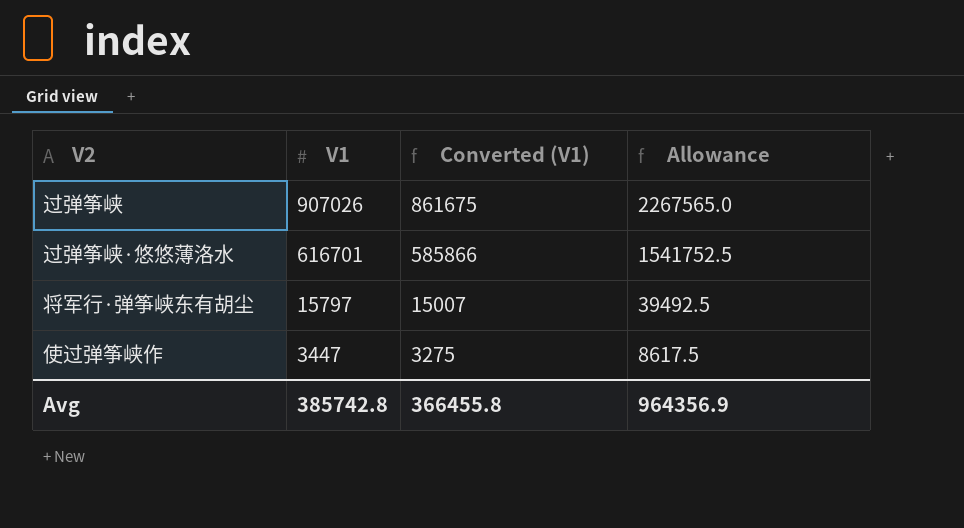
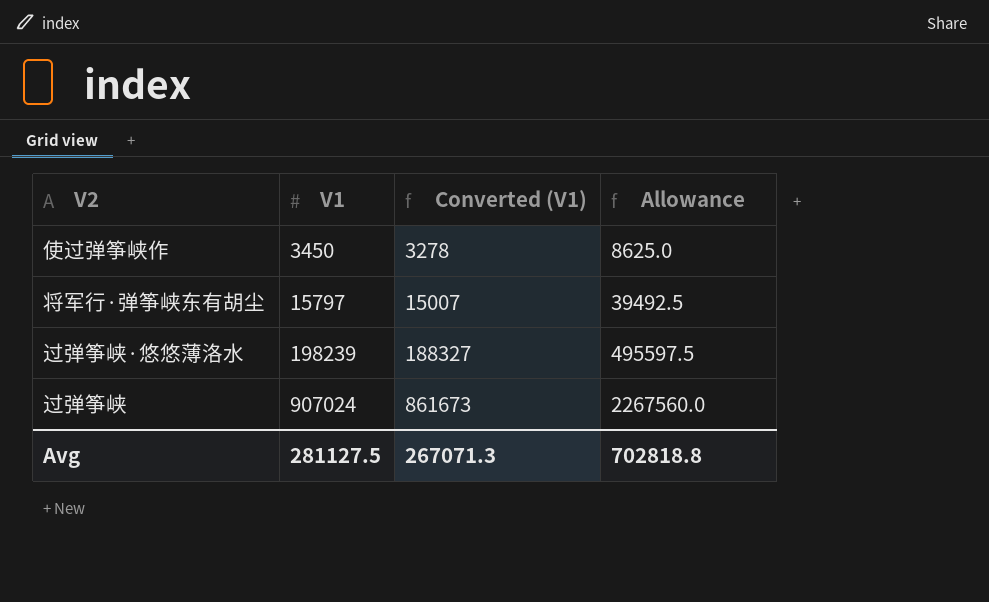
row order: V1 descending -> V1 ascending
使过弹筝峡作 | V1: 3447 -> 3450
使过弹筝峡作 | Converted (V1): 3275 -> 3278
使过弹筝峡作 | Allowance: 8617.5 -> 8625.0
过弹筝峡·悠悠薄洛水 | V1: 616701 -> 198239
过弹筝峡·悠悠薄洛水 | Converted (V1): 585866 -> 188327
过弹筝峡·悠悠薄洛水 | Allowance: 1541752.5 -> 495597.5
过弹筝峡 | V1: 907026 -> 907024
过弹筝峡 | Converted (V1): 861675 -> 861673
过弹筝峡 | Allowance: 2267565.0 -> 2267560.0
Avg | V1: 385742.8 -> 281127.5
Avg | Converted (V1): 366455.8 -> 267071.3
Avg | Allowance: 964356.9 -> 702818.8

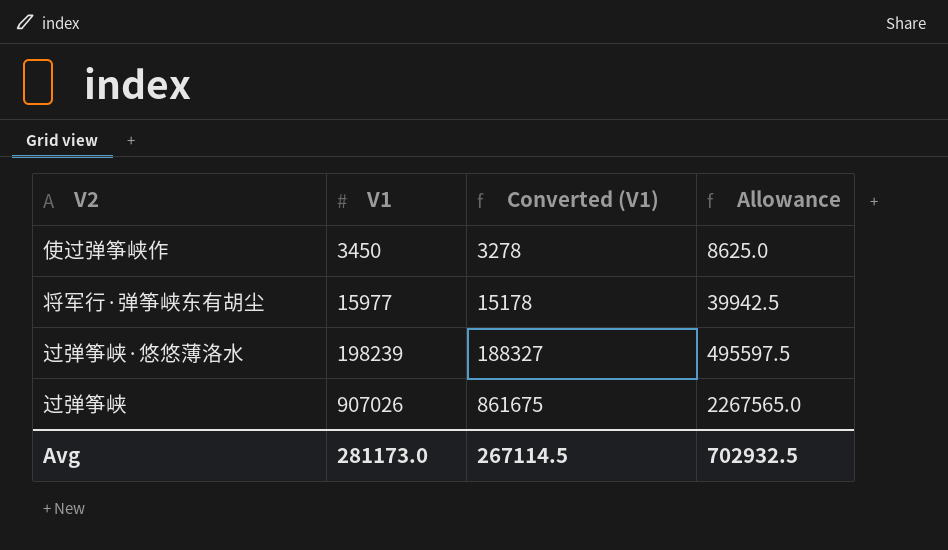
将军行·弹筝峡东有胡尘 | V1: 15797 -> 15977
将军行·弹筝峡东有胡尘 | Converted (V1): 15007 -> 15178
将军行·弹筝峡东有胡尘 | Allowance: 39492.5 -> 39942.5
过弹筝峡 | V1: 907024 -> 907026
过弹筝峡 | Converted (V1): 861673 -> 861675
过弹筝峡 | Allowance: 2267560.0 -> 2267565.0
Avg | V1: 281127.5 -> 281173.0
Avg | Converted (V1): 267071.3 -> 267114.5
Avg | Allowance: 702818.8 -> 702932.5

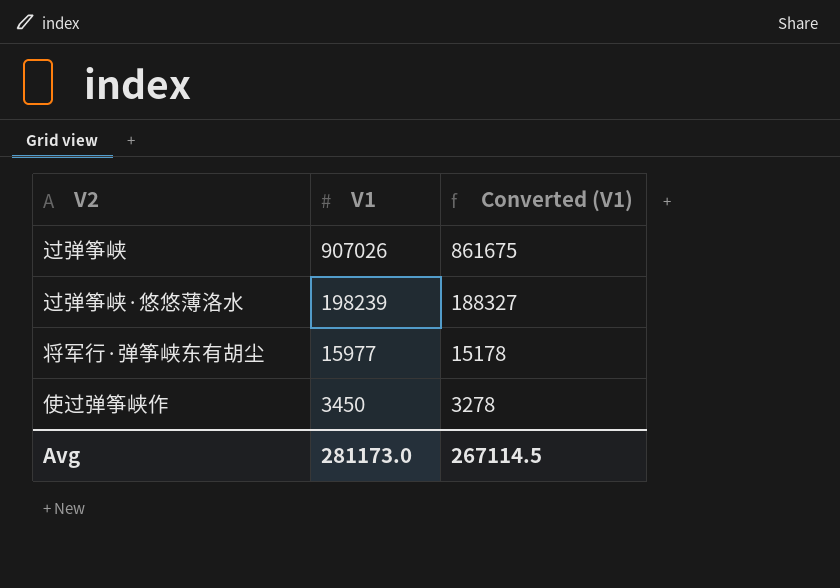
row order: V1 ascending -> V1 descending
column Allowance | formula: [V1] * 2.5 -> none

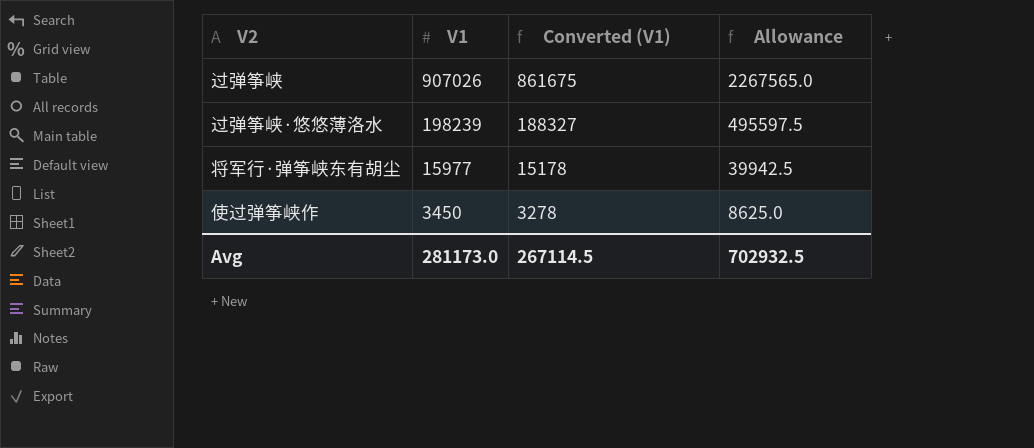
column Allowance | formula: none -> [V1] * 2.5

